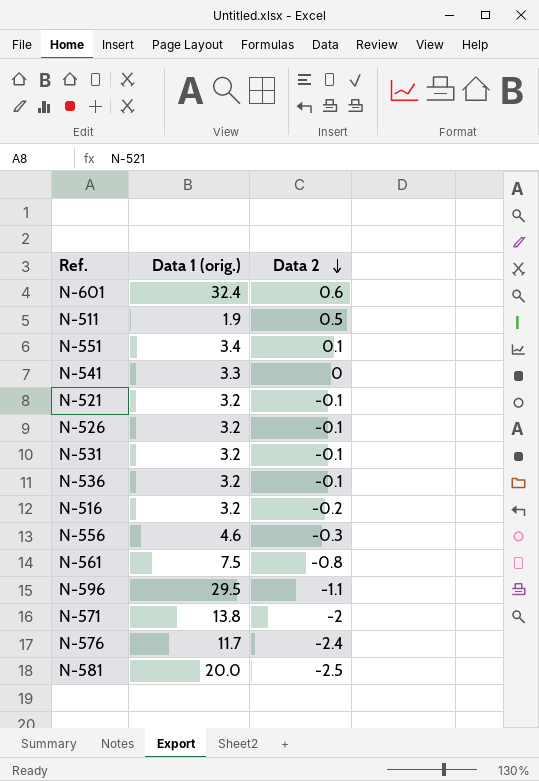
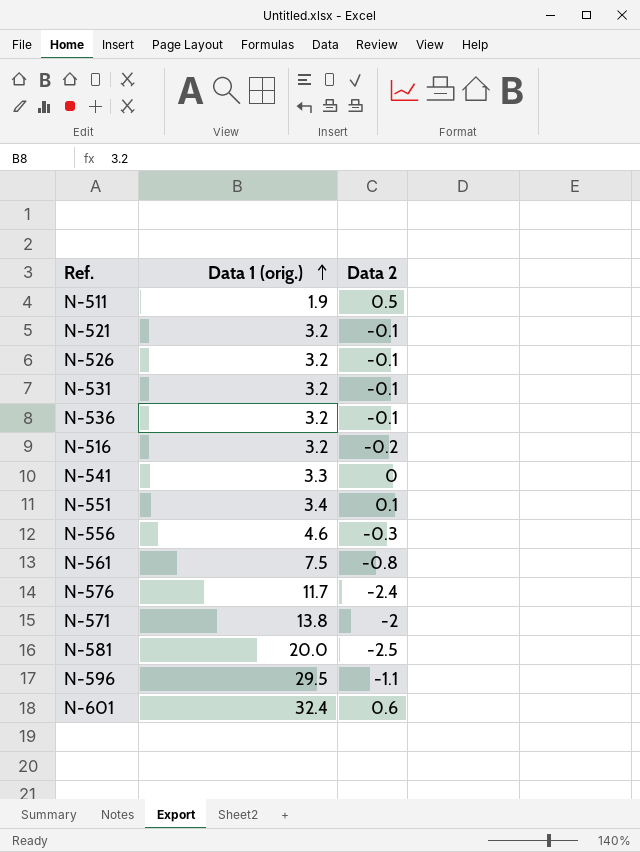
row order: Data 2 descending -> Data 1 (orig.) ascending

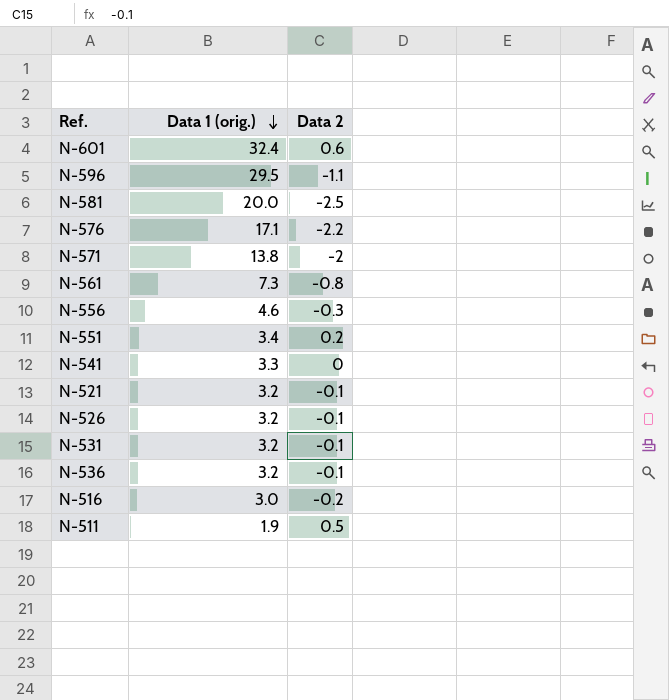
row order: Data 1 (orig.) ascending -> Data 1 (orig.) descending
N-576 | Data 1 (orig.): 11.7 -> 17.1
N-576 | Data 2: -2.4 -> -2.2
N-561 | Data 1 (orig.): 7.5 -> 7.3
N-551 | Data 2: 0.1 -> 0.2
N-516 | Data 1 (orig.): 3.2 -> 3.0

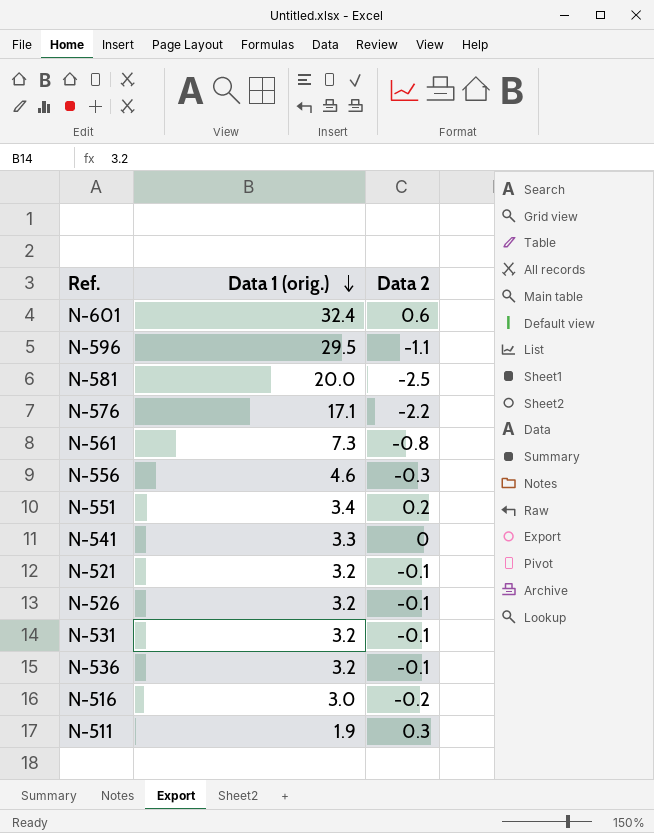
row N-571: 13.8 | -2 -> none
N-511 | Data 2: 0.5 -> 0.3

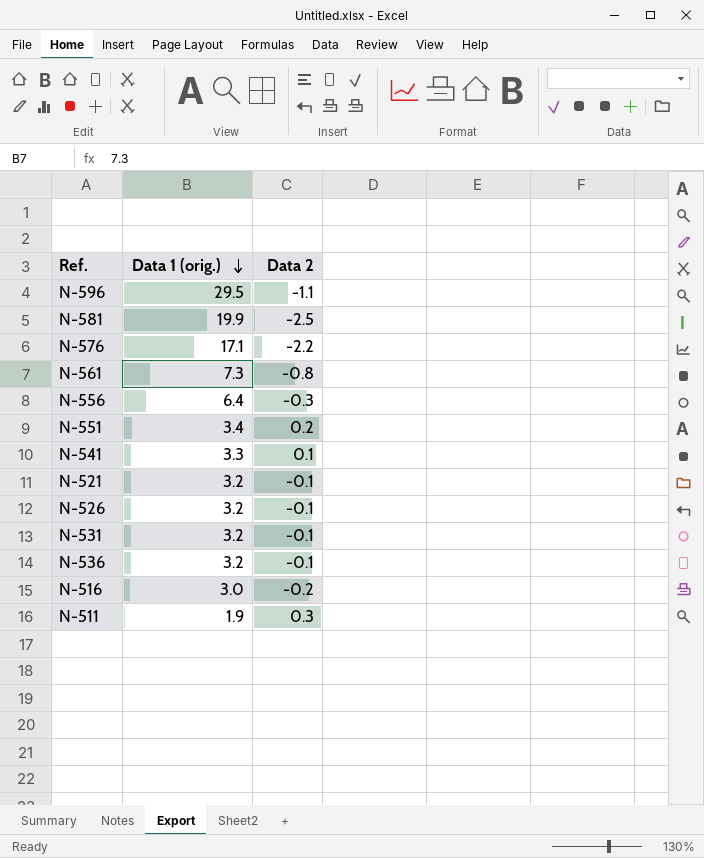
row N-601: 32.4 | 0.6 -> none
N-581 | Data 1 (orig.): 20.0 -> 19.9
N-556 | Data 1 (orig.): 4.6 -> 6.4
N-541 | Data 2: 0 -> 0.1

